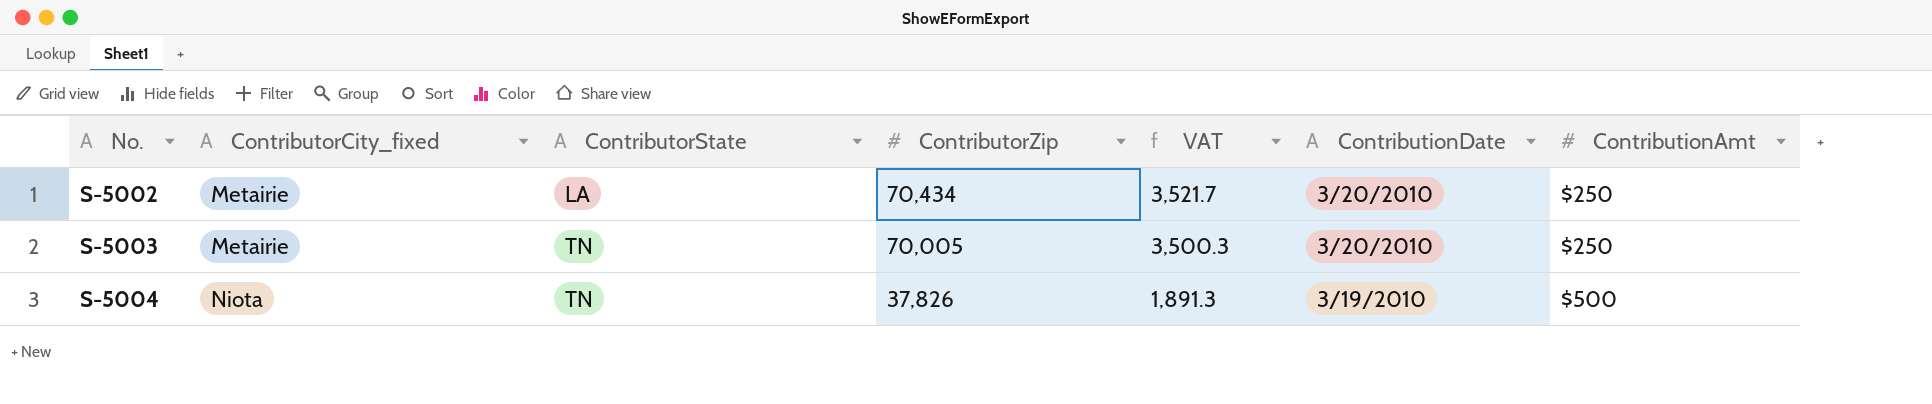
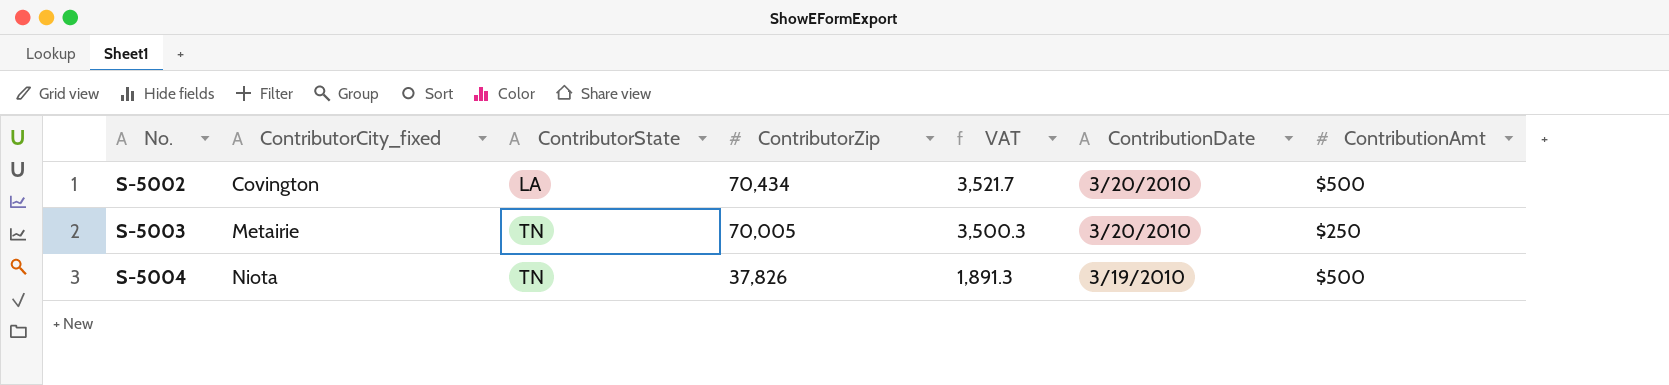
S-5002 | ContributorCity_fixed: Metairie -> Covington
S-5002 | ContributionAmt: $250 -> $500

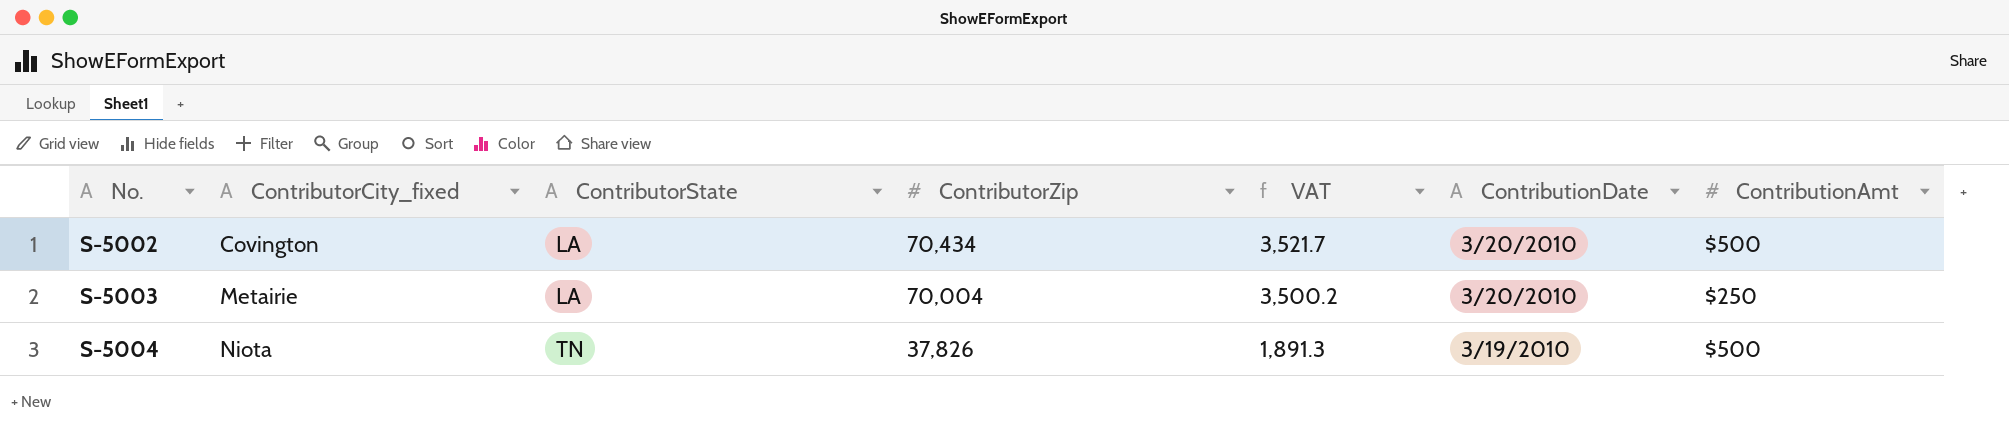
S-5003 | ContributorState: TN -> LA
S-5003 | ContributorZip: 70,005 -> 70,004
S-5003 | VAT: 3,500.3 -> 3,500.2

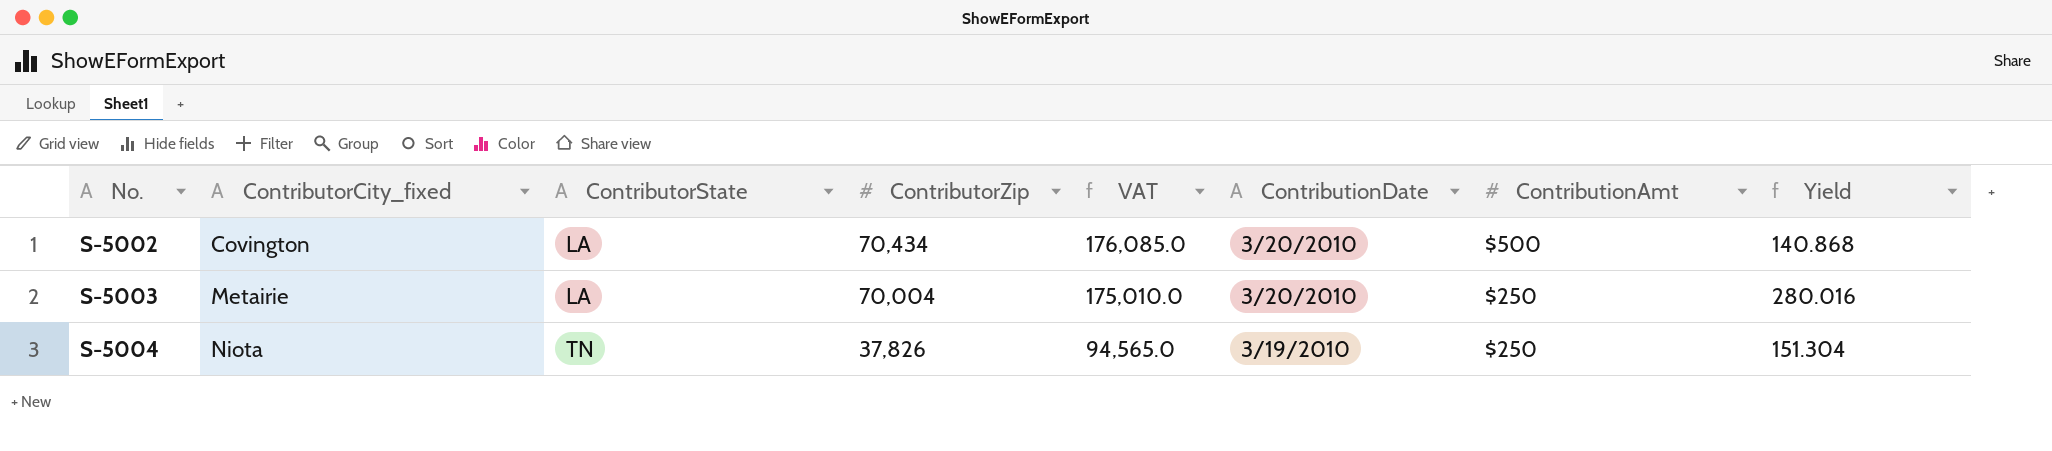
column VAT | formula: [ContributorZip] * 0.05 -> [ContributorZip] * 2.5
column Yield | formula: none -> [ContributorZip] / [ContributionAmt]
S-5004 | ContributionAmt: $500 -> $250

